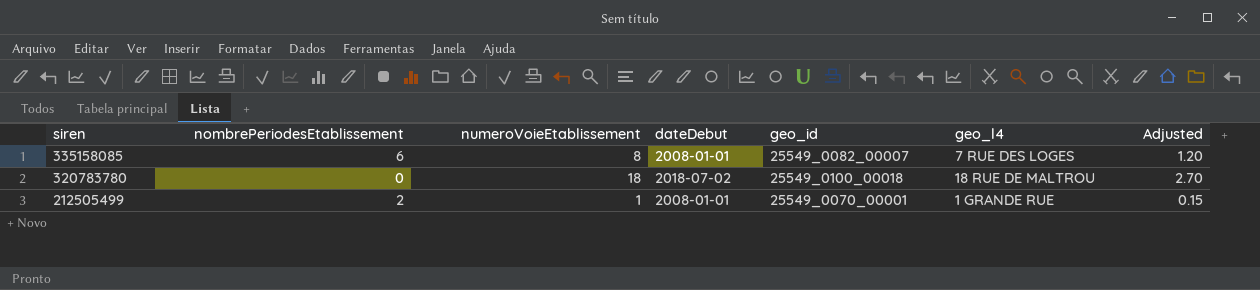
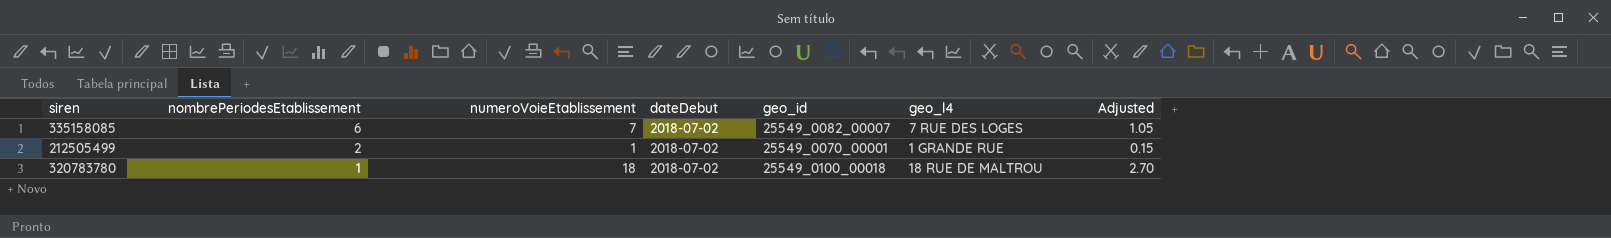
row order: siren descending -> nombrePeriodesEtablissement descending
335158085 | numeroVoieEtablissement: 8 -> 7
335158085 | dateDebut: 2008-01-01 -> 2018-07-02
335158085 | Adjusted: 1.20 -> 1.05
212505499 | dateDebut: 2008-01-01 -> 2018-07-02
320783780 | nombrePeriodesEtablissement: 0 -> 1

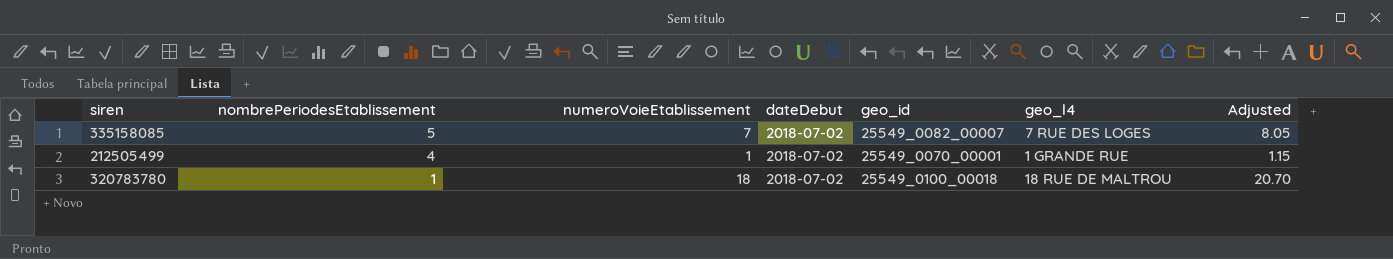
column Adjusted | formula: [numeroVoieEtablissement] * 0.15 -> [numeroVoieEtablissement] * 1.15
335158085 | nombrePeriodesEtablissement: 6 -> 5
212505499 | nombrePeriodesEtablissement: 2 -> 4

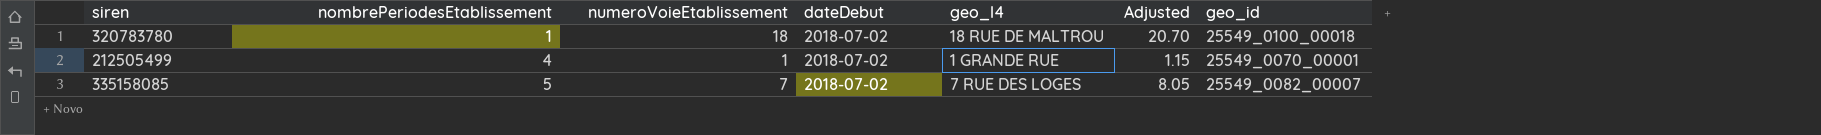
row order: nombrePeriodesEtablissement descending -> nombrePeriodesEtablissement ascending
column geo_id | position: 5 -> 7

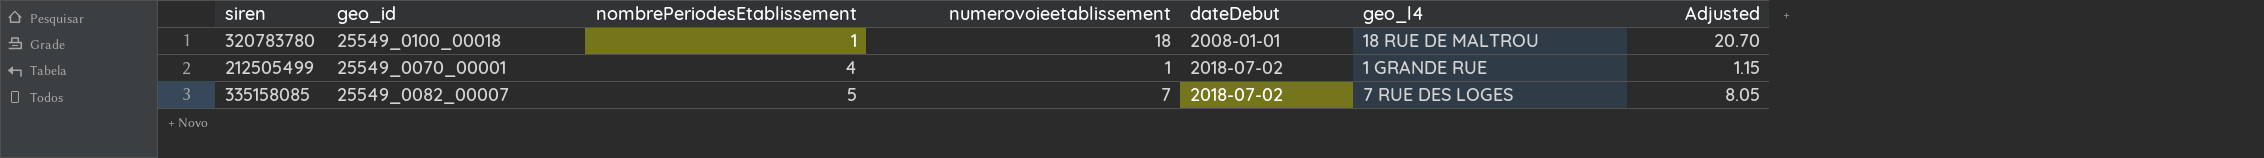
column geo_id | position: 7 -> 2
column name: numeroVoieEtablissement -> numerovoieetablissement
320783780 | dateDebut: 2018-07-02 -> 2008-01-01

